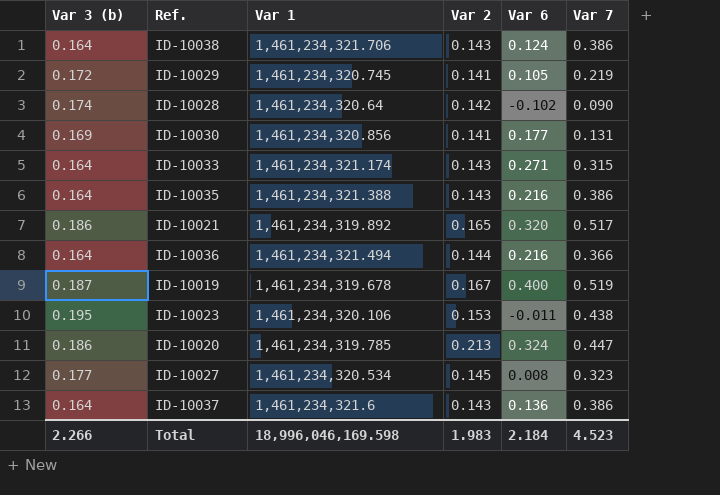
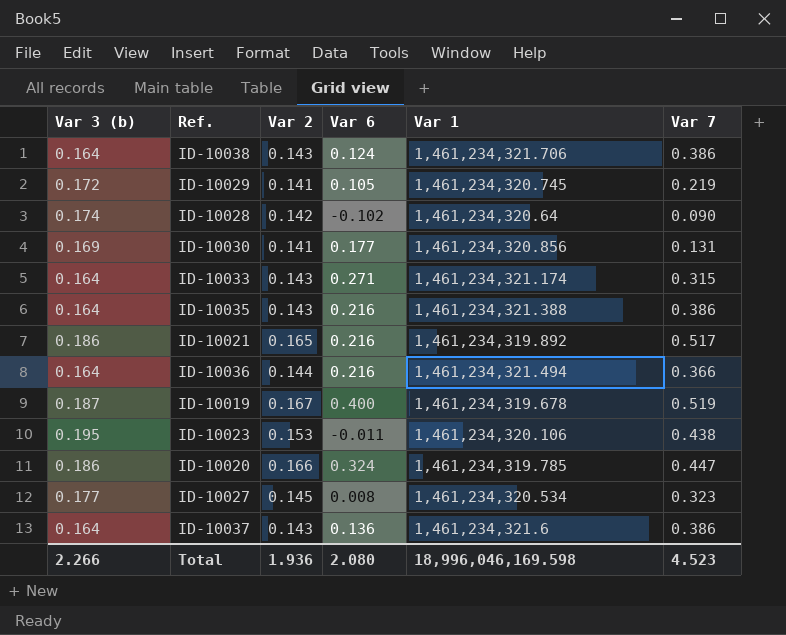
column Var 1 | position: 3 -> 5
ID-10021 | Var 6: 0.320 -> 0.216
ID-10020 | Var 2: 0.213 -> 0.166
Total | Var 2: 1.983 -> 1.936
Total | Var 6: 2.184 -> 2.080

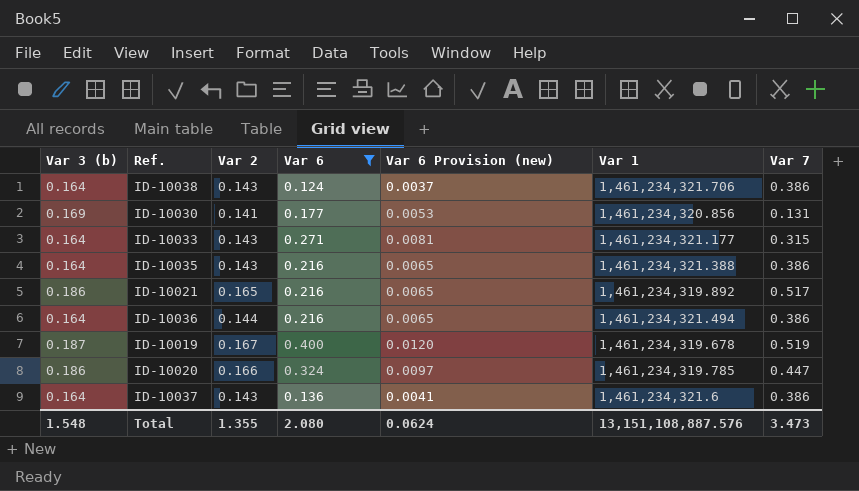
filter: none -> Var 6 >= 0.124
column Var 6 Provision (new) | formula: none -> [Var 6] * 0.03
ID-10033 | Var 1: 1,461,234,321.174 -> 1,461,234,321.177
ID-10036 | Var 7: 0.366 -> 0.386
Total | Var 3 (b): 2.266 -> 1.548
Total | Var 2: 1.936 -> 1.355
Total | Var 1: 18,996,046,169.598 -> 13,151,108,887.576
Total | Var 7: 4.523 -> 3.473

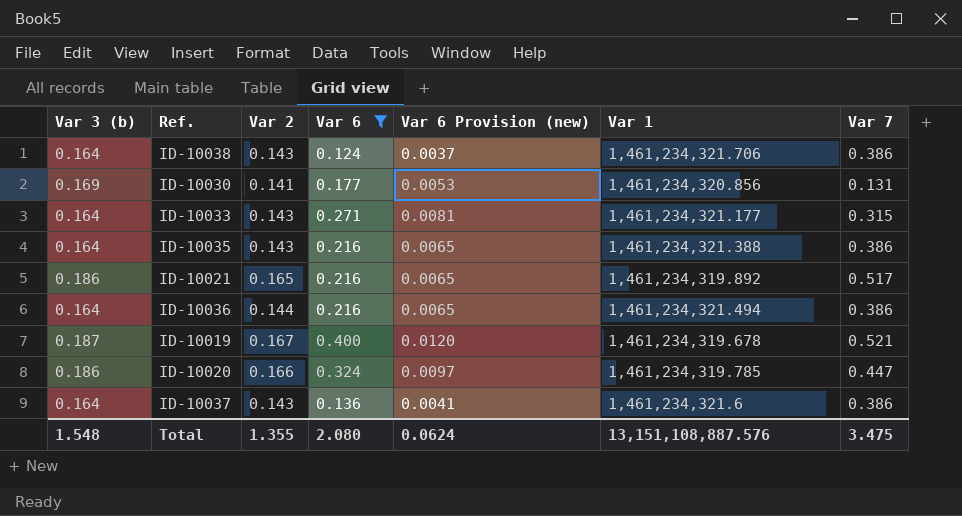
ID-10019 | Var 7: 0.519 -> 0.521
Total | Var 7: 3.473 -> 3.475

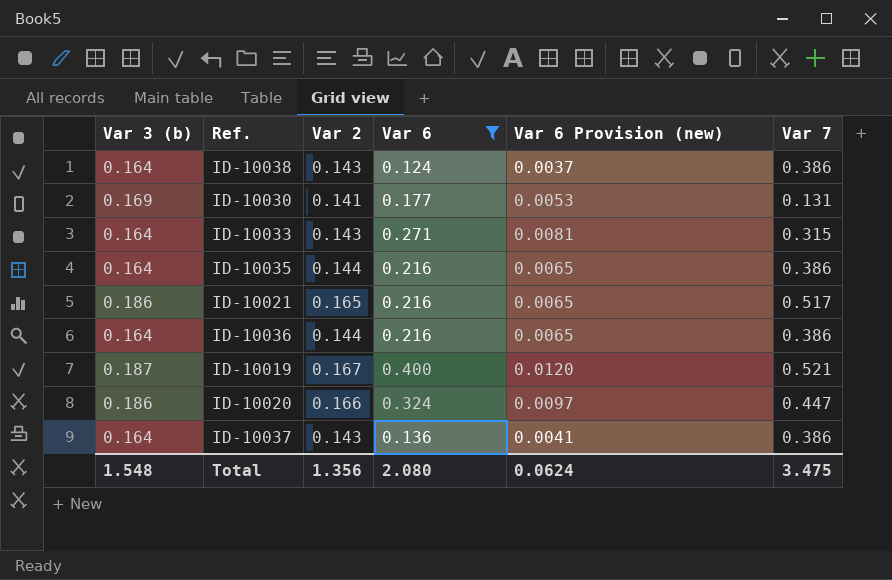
column Var 1 | position: 6 -> none
ID-10035 | Var 2: 0.143 -> 0.144
Total | Var 2: 1.355 -> 1.356

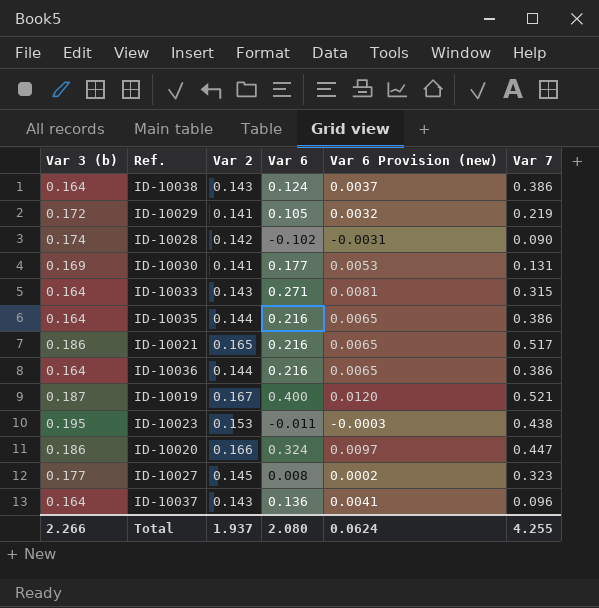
filter: Var 6 >= 0.124 -> none
ID-10037 | Var 7: 0.386 -> 0.096
Total | Var 3 (b): 1.548 -> 2.266
Total | Var 2: 1.356 -> 1.937
Total | Var 7: 3.475 -> 4.255

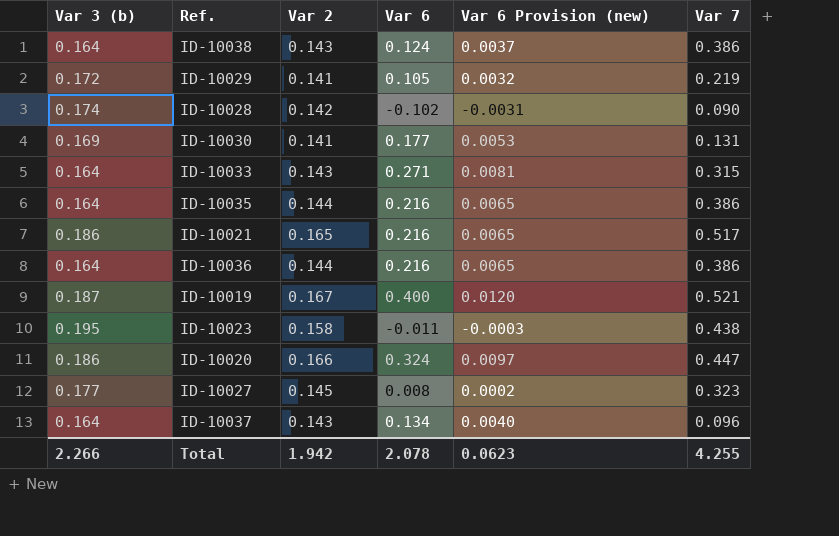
ID-10023 | Var 2: 0.153 -> 0.158
ID-10037 | Var 6: 0.136 -> 0.134
ID-10037 | Var 6 Provision (new): 0.0041 -> 0.0040
Total | Var 2: 1.937 -> 1.942
Total | Var 6: 2.080 -> 2.078
Total | Var 6 Provision (new): 0.0624 -> 0.0623

